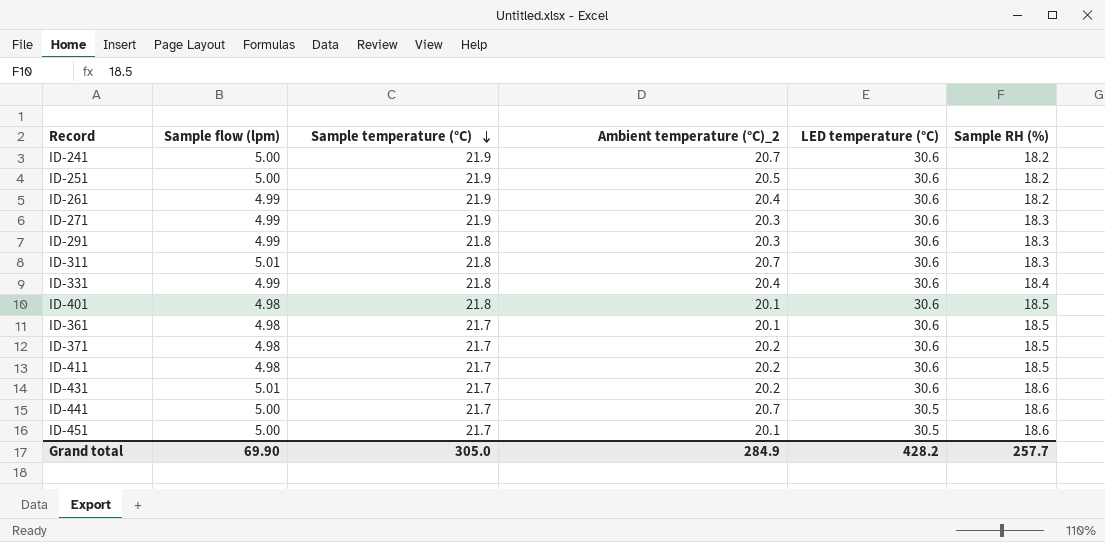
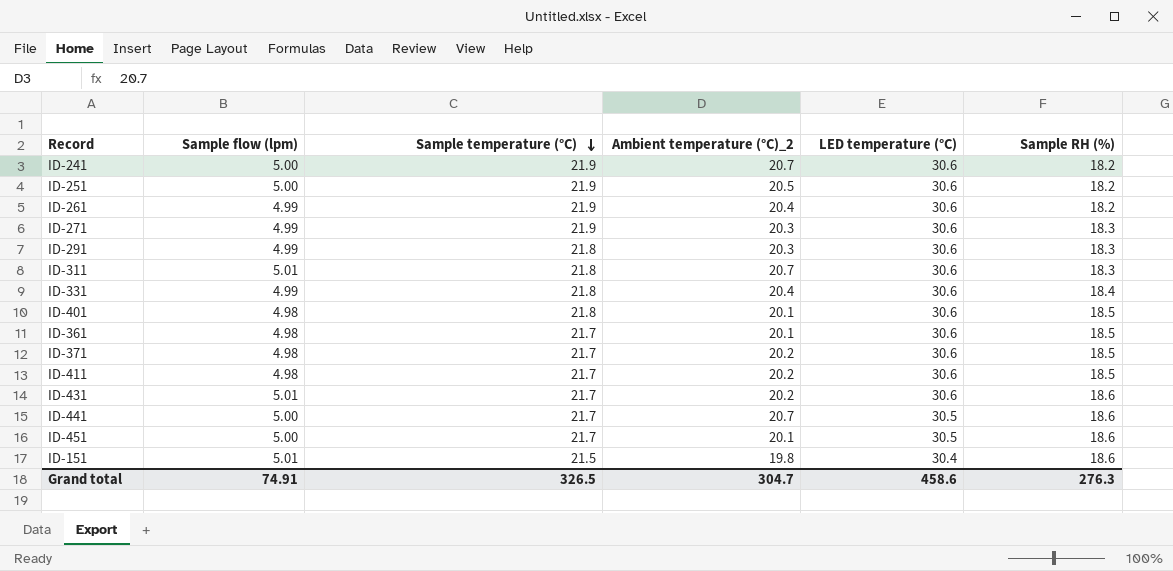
row ID-151: none -> 5.01 | 21.5 | 19.8 | 30.4 | 18.6
Grand total | Sample flow (lpm): 69.90 -> 74.91
Grand total | Sample temperature (°C): 305.0 -> 326.5
Grand total | Ambient temperature (°C)_2: 284.9 -> 304.7
Grand total | LED temperature (°C): 428.2 -> 458.6
Grand total | Sample RH (%): 257.7 -> 276.3

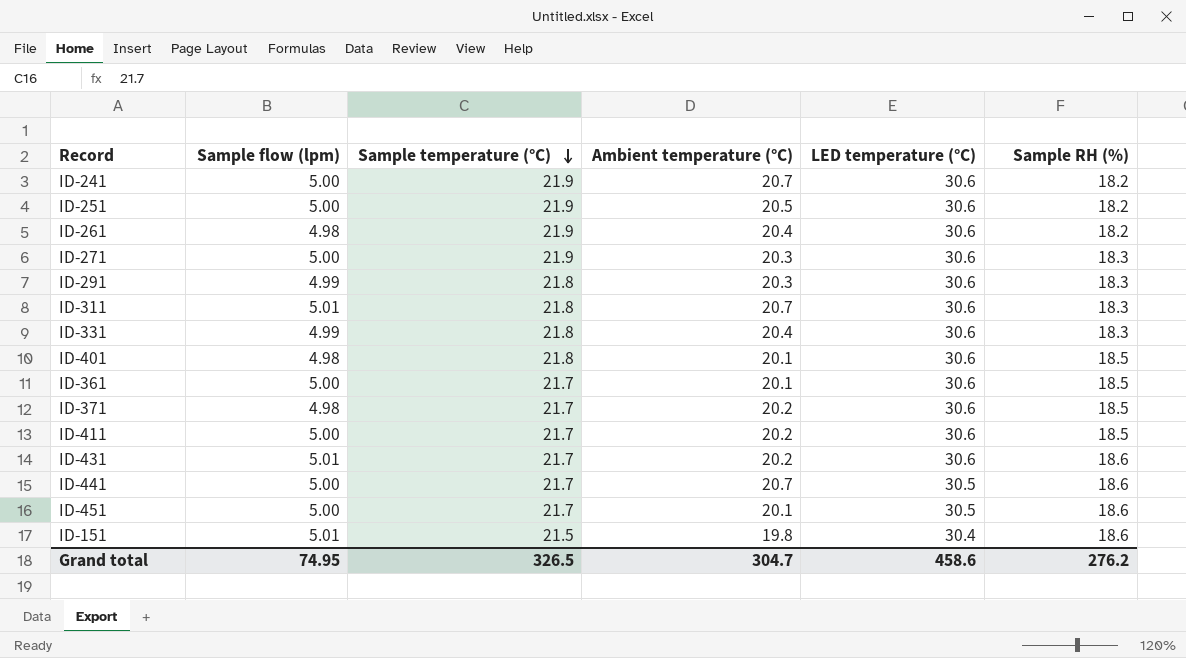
column name: Ambient temperature (°C)_2 -> Ambient temperature (°C)
ID-261 | Sample flow (lpm): 4.99 -> 4.98
ID-271 | Sample flow (lpm): 4.99 -> 5.00
ID-331 | Sample RH (%): 18.4 -> 18.3
ID-361 | Sample flow (lpm): 4.98 -> 5.00
ID-411 | Sample flow (lpm): 4.98 -> 5.00
Grand total | Sample flow (lpm): 74.91 -> 74.95
Grand total | Sample RH (%): 276.3 -> 276.2

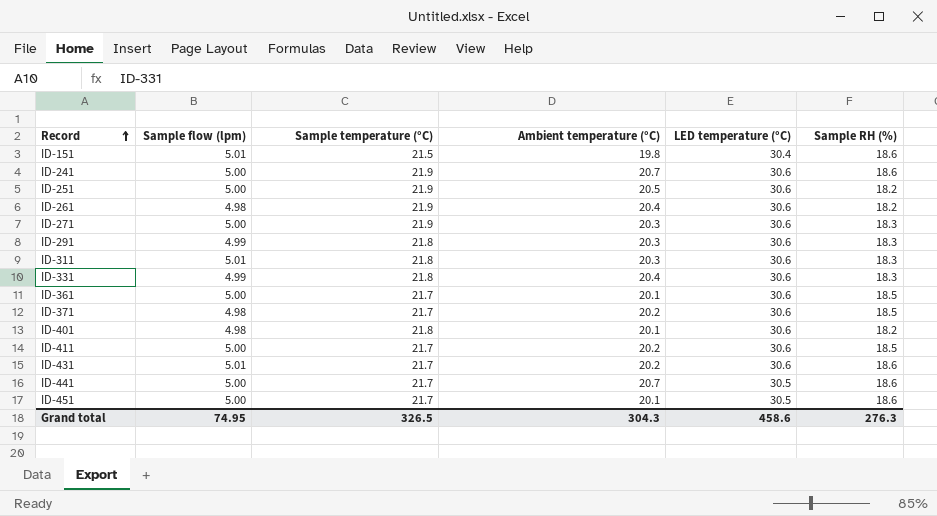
row order: Sample temperature (°C) descending -> Record ascending
ID-241 | Sample RH (%): 18.2 -> 18.6
ID-311 | Ambient temperature (°C): 20.7 -> 20.3
ID-401 | Sample RH (%): 18.5 -> 18.2
Grand total | Ambient temperature (°C): 304.7 -> 304.3
Grand total | Sample RH (%): 276.2 -> 276.3

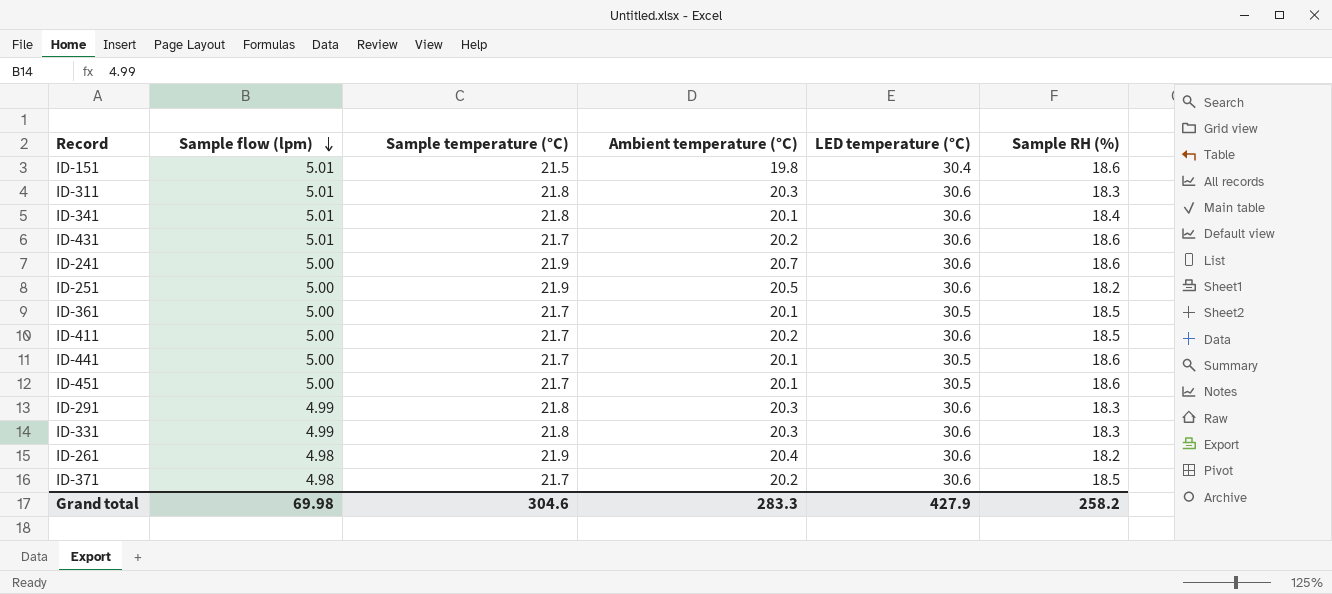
row order: Record ascending -> Sample flow (lpm) descending
row ID-271: 5.00 | 21.9 | 20.3 | 30.6 | 18.3 -> none
row ID-401: 4.98 | 21.8 | 20.1 | 30.6 | 18.2 -> none
row ID-341: none -> 5.01 | 21.8 | 20.1 | 30.6 | 18.4
ID-361 | LED temperature (°C): 30.6 -> 30.5
ID-441 | Ambient temperature (°C): 20.7 -> 20.1
ID-331 | Ambient temperature (°C): 20.4 -> 20.3
Grand total | Sample flow (lpm): 74.95 -> 69.98
Grand total | Sample temperature (°C): 326.5 -> 304.6
Grand total | Ambient temperature (°C): 304.3 -> 283.3
Grand total | LED temperature (°C): 458.6 -> 427.9
Grand total | Sample RH (%): 276.3 -> 258.2

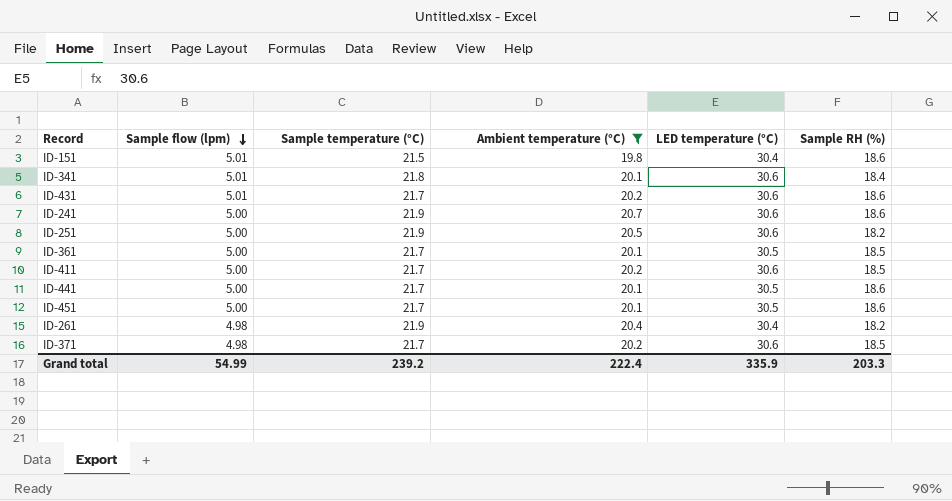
filter: none -> Ambient temperature (°C) != 20.3
ID-261 | LED temperature (°C): 30.6 -> 30.4
Grand total | Sample flow (lpm): 69.98 -> 54.99
Grand total | Sample temperature (°C): 304.6 -> 239.2
Grand total | Ambient temperature (°C): 283.3 -> 222.4
Grand total | LED temperature (°C): 427.9 -> 335.9
Grand total | Sample RH (%): 258.2 -> 203.3

